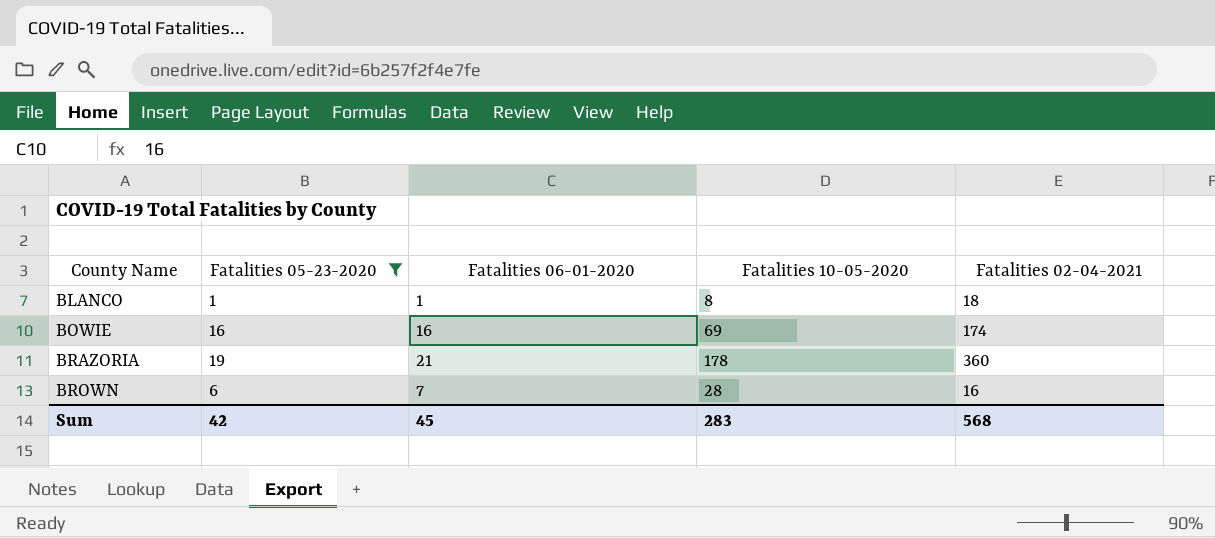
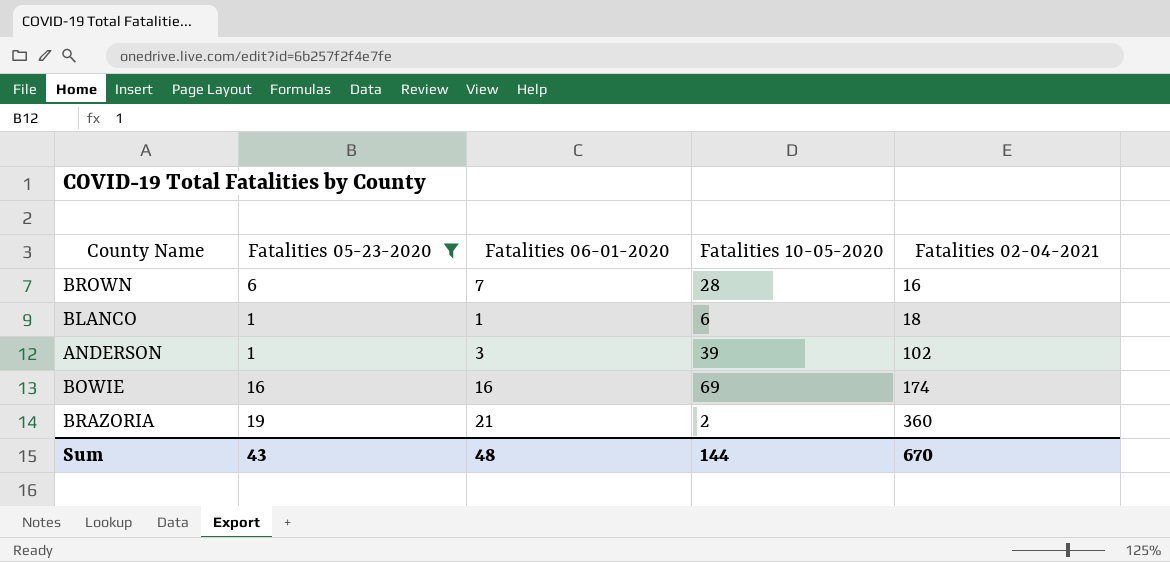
row order: County Name ascending -> Fatalities 02-04-2021 ascending
BLANCO | Fatalities 10-05-2020: 8 -> 6
row ANDERSON: none -> 1 | 3 | 39 | 102
BRAZORIA | Fatalities 10-05-2020: 178 -> 2
Sum | Fatalities 05-23-2020: 42 -> 43
Sum | Fatalities 06-01-2020: 45 -> 48
Sum | Fatalities 10-05-2020: 283 -> 144
Sum | Fatalities 02-04-2021: 568 -> 670

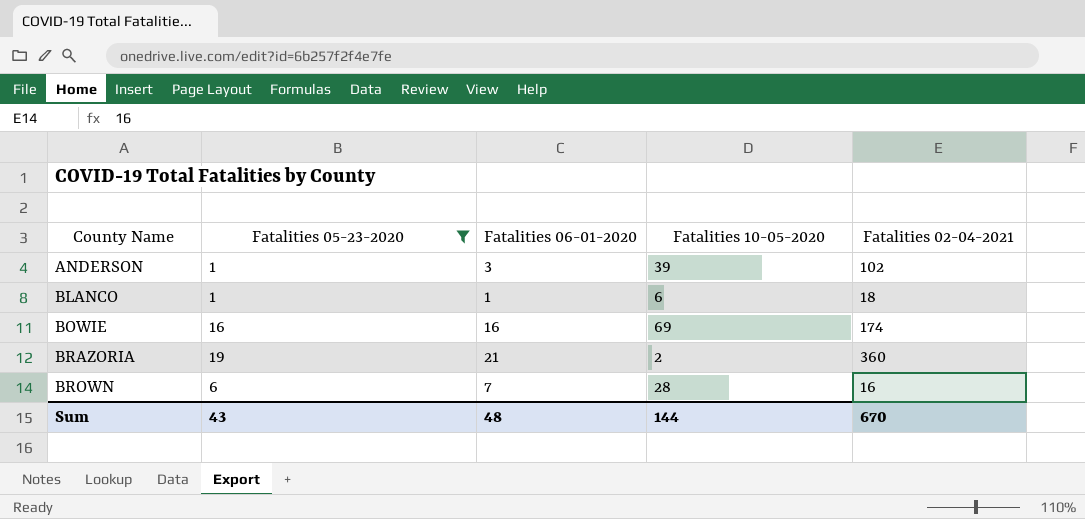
row order: Fatalities 02-04-2021 ascending -> County Name ascending

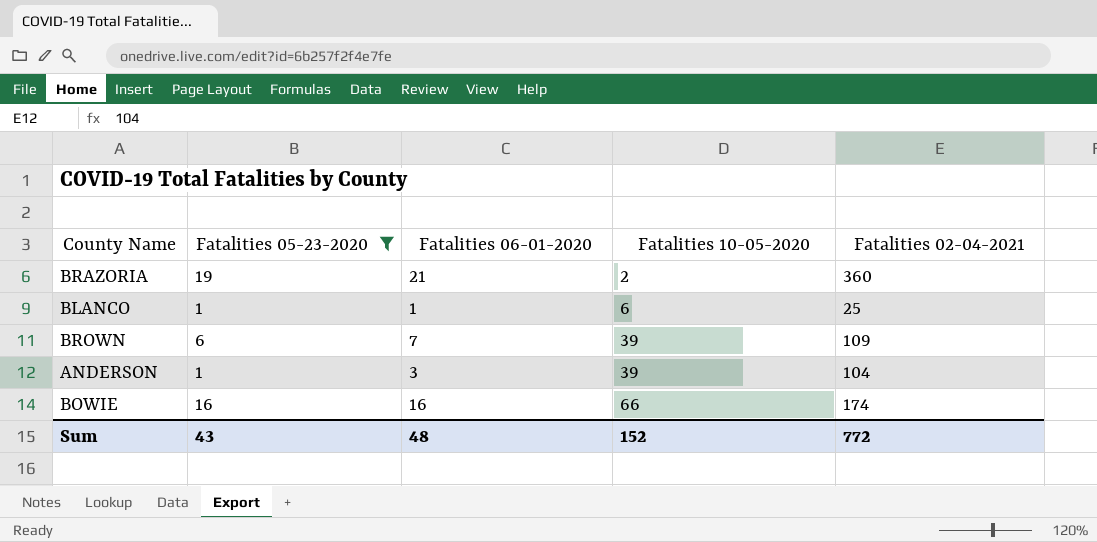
row order: County Name ascending -> Fatalities 10-05-2020 ascending
BLANCO | Fatalities 02-04-2021: 18 -> 25
BROWN | Fatalities 10-05-2020: 28 -> 39
BROWN | Fatalities 02-04-2021: 16 -> 109
ANDERSON | Fatalities 02-04-2021: 102 -> 104
BOWIE | Fatalities 10-05-2020: 69 -> 66
Sum | Fatalities 10-05-2020: 144 -> 152
Sum | Fatalities 02-04-2021: 670 -> 772

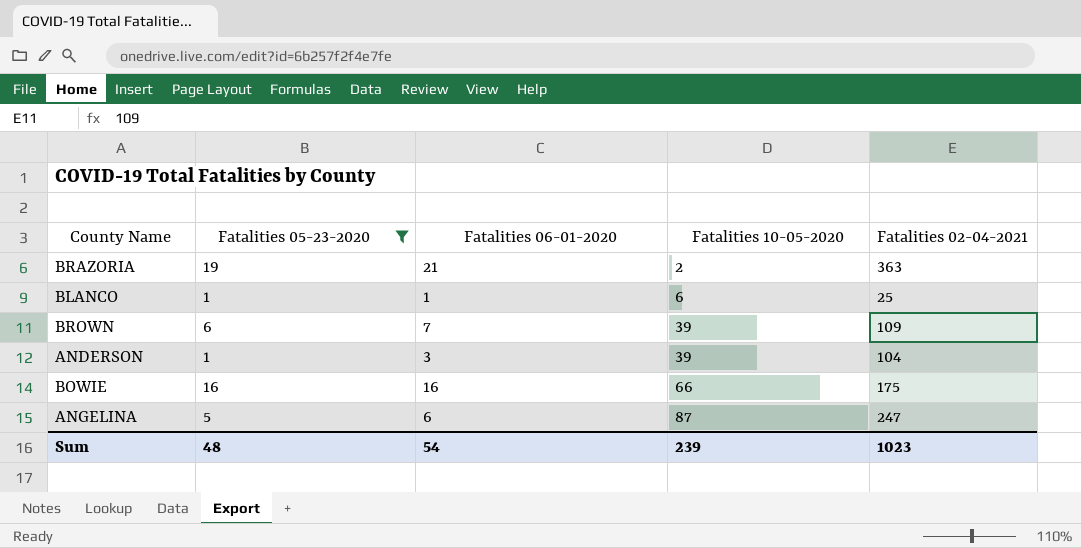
BRAZORIA | Fatalities 02-04-2021: 360 -> 363
BOWIE | Fatalities 02-04-2021: 174 -> 175
row ANGELINA: none -> 5 | 6 | 87 | 247
Sum | Fatalities 05-23-2020: 43 -> 48
Sum | Fatalities 06-01-2020: 48 -> 54
Sum | Fatalities 10-05-2020: 152 -> 239
Sum | Fatalities 02-04-2021: 772 -> 1023

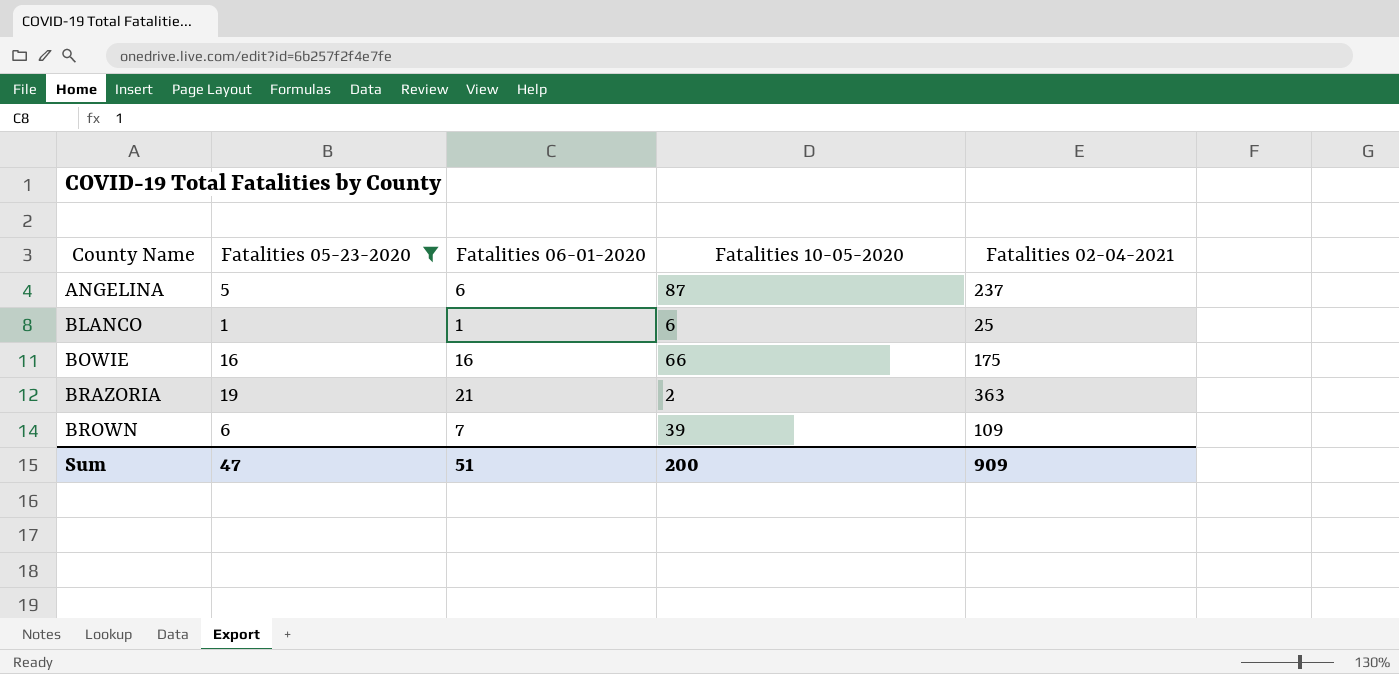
row order: Fatalities 10-05-2020 ascending -> County Name ascending
row ANDERSON: 1 | 3 | 39 | 104 -> none
ANGELINA | Fatalities 02-04-2021: 247 -> 237
Sum | Fatalities 05-23-2020: 48 -> 47
Sum | Fatalities 06-01-2020: 54 -> 51
Sum | Fatalities 10-05-2020: 239 -> 200
Sum | Fatalities 02-04-2021: 1023 -> 909

